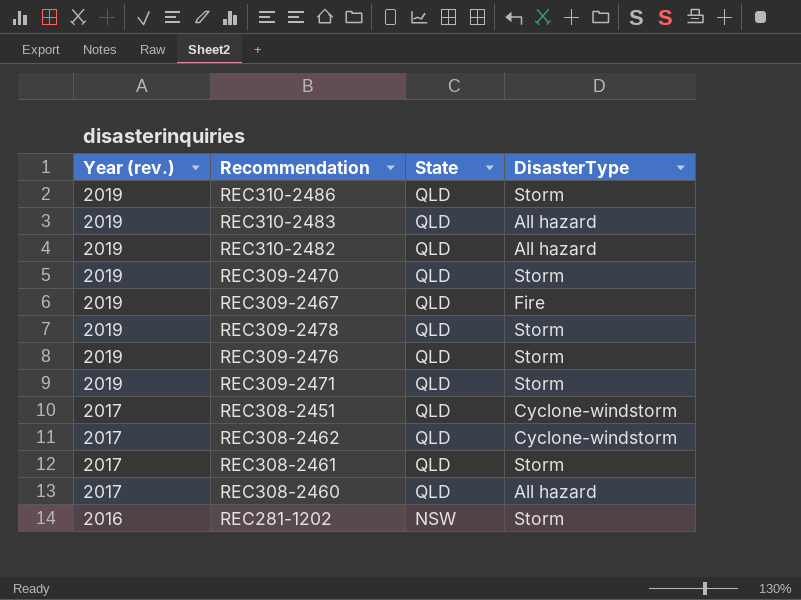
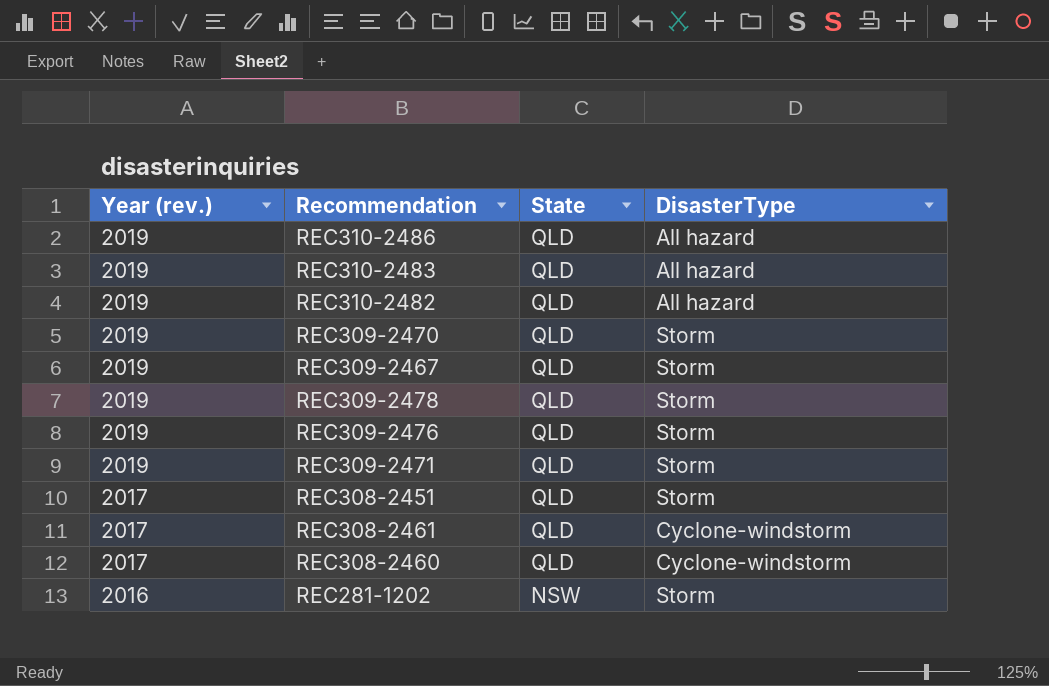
row REC308-2462: 2017 | QLD | Cyclone-windstorm -> none
REC310-2486 | DisasterType: Storm -> All hazard
REC309-2467 | DisasterType: Fire -> Storm
REC308-2451 | DisasterType: Cyclone-windstorm -> Storm
REC308-2461 | DisasterType: Storm -> Cyclone-windstorm
REC308-2460 | DisasterType: All hazard -> Cyclone-windstorm

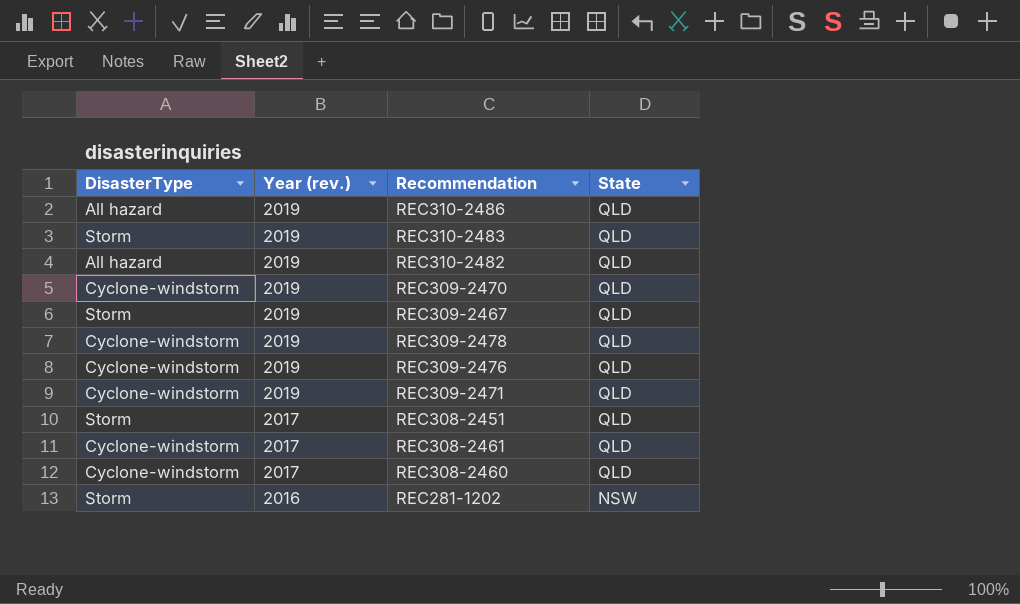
column DisasterType | position: 4 -> 1
REC310-2483 | DisasterType: All hazard -> Storm
REC309-2470 | DisasterType: Storm -> Cyclone-windstorm
REC309-2478 | DisasterType: Storm -> Cyclone-windstorm
REC309-2476 | DisasterType: Storm -> Cyclone-windstorm
REC309-2471 | DisasterType: Storm -> Cyclone-windstorm

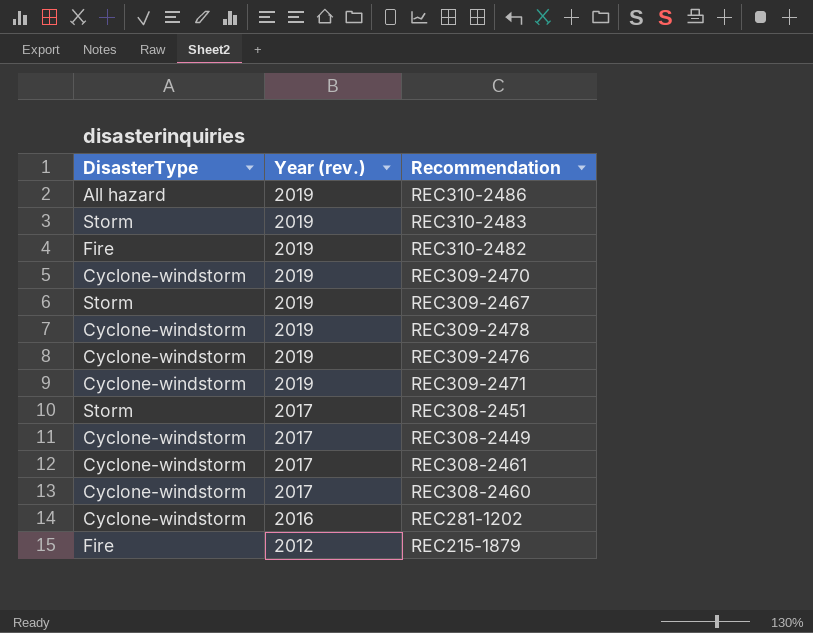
column State | position: 4 -> none
REC310-2482 | DisasterType: All hazard -> Fire
row REC308-2449: none -> Cyclone-windstorm | 2017
REC281-1202 | DisasterType: Storm -> Cyclone-windstorm
row REC215-1879: none -> Fire | 2012

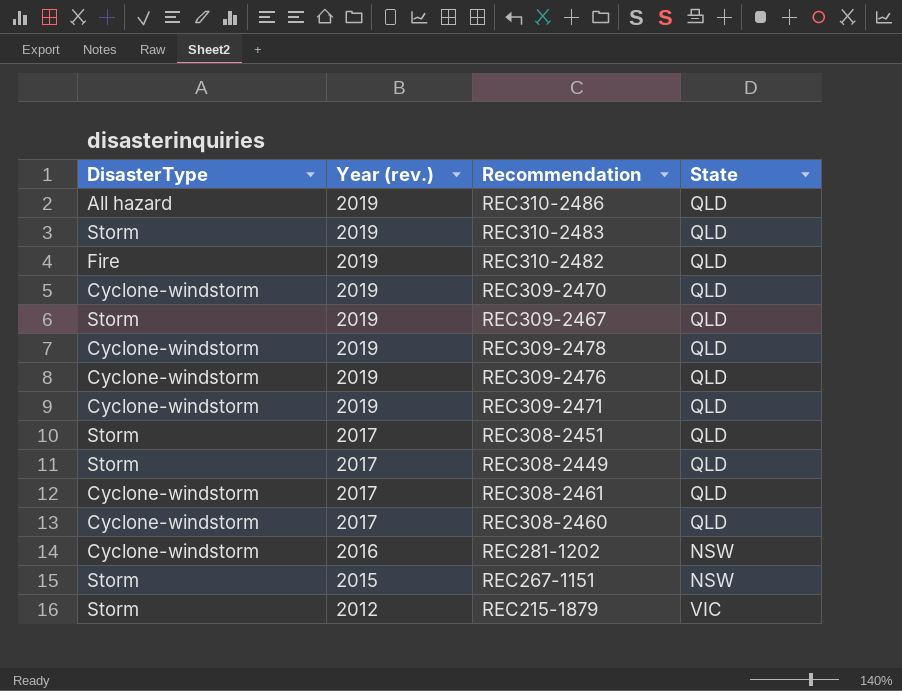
column State | position: none -> 4
REC308-2449 | DisasterType: Cyclone-windstorm -> Storm
row REC267-1151: none -> Storm | 2015 | NSW
REC215-1879 | DisasterType: Fire -> Storm

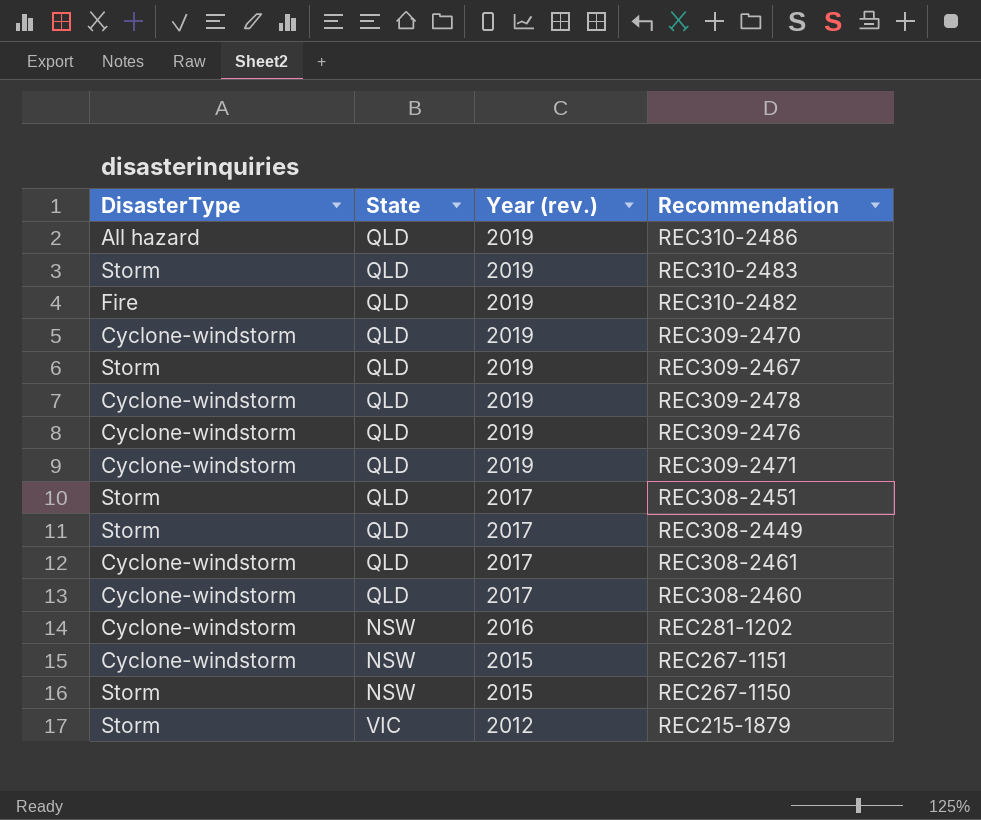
column State | position: 4 -> 2
REC267-1151 | DisasterType: Storm -> Cyclone-windstorm
row REC267-1150: none -> Storm | NSW | 2015

